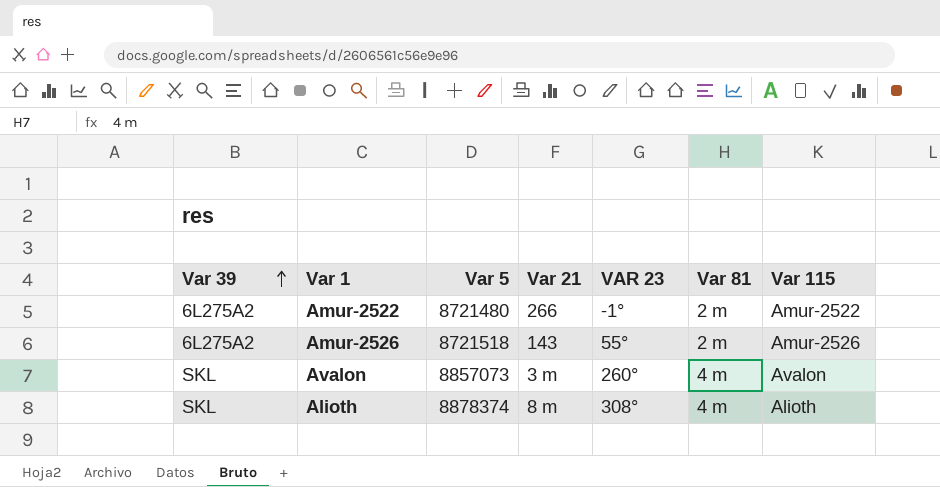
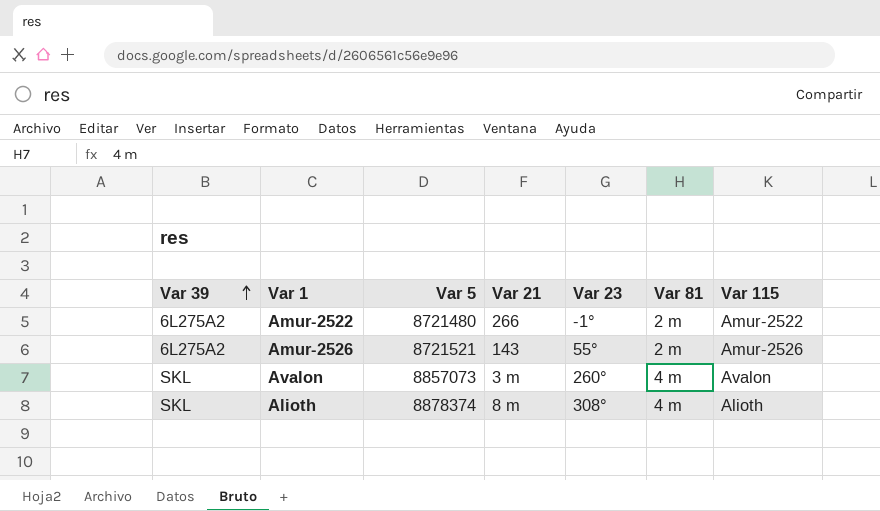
column name: VAR 23 -> Var 23
Amur-2526 | Var 5: 8721518 -> 8721521

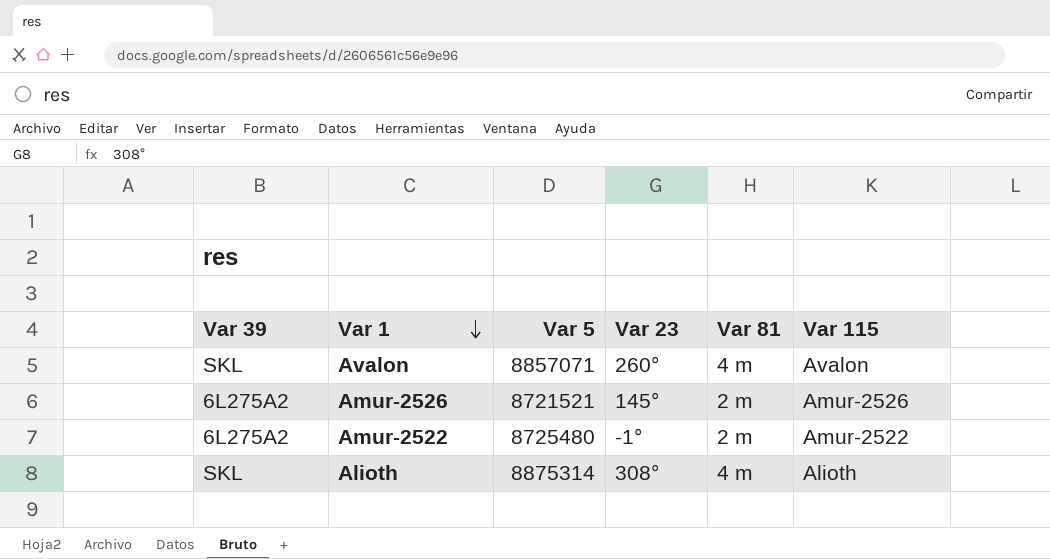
row order: Var 39 ascending -> Var 1 descending
column Var 21 | position: 4 -> none
Avalon | Var 5: 8857073 -> 8857071
Amur-2526 | Var 23: 55° -> 145°
Amur-2522 | Var 5: 8721480 -> 8725480
Alioth | Var 5: 8878374 -> 8875314

